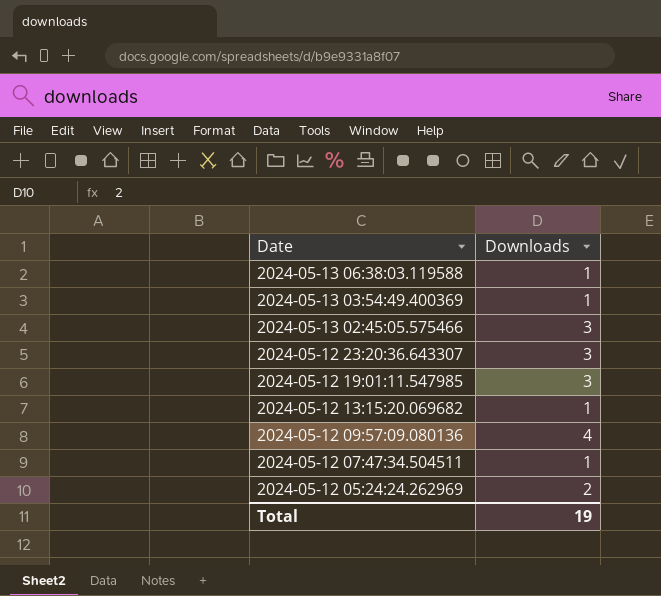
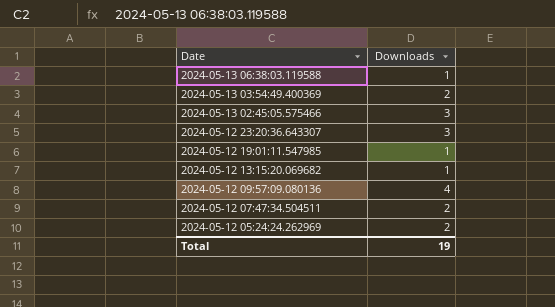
2024-05-13 03:54:49.400369 | Downloads: 1 -> 2
2024-05-12 19:01:11.547985 | Downloads: 3 -> 1
2024-05-12 07:47:34.504511 | Downloads: 1 -> 2

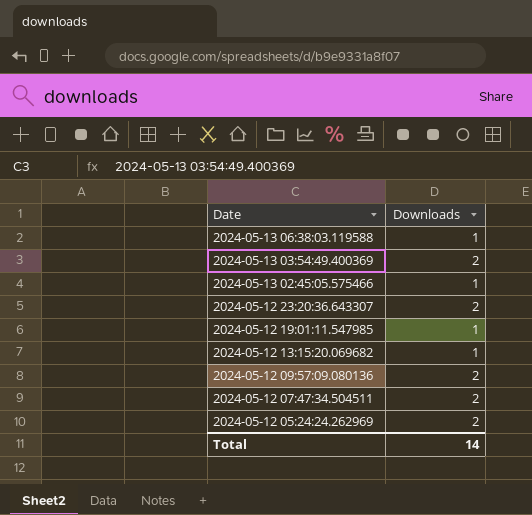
2024-05-13 02:45:05.575466 | Downloads: 3 -> 1
2024-05-12 23:20:36.643307 | Downloads: 3 -> 2
2024-05-12 09:57:09.080136 | Downloads: 4 -> 2
Total | Downloads: 19 -> 14

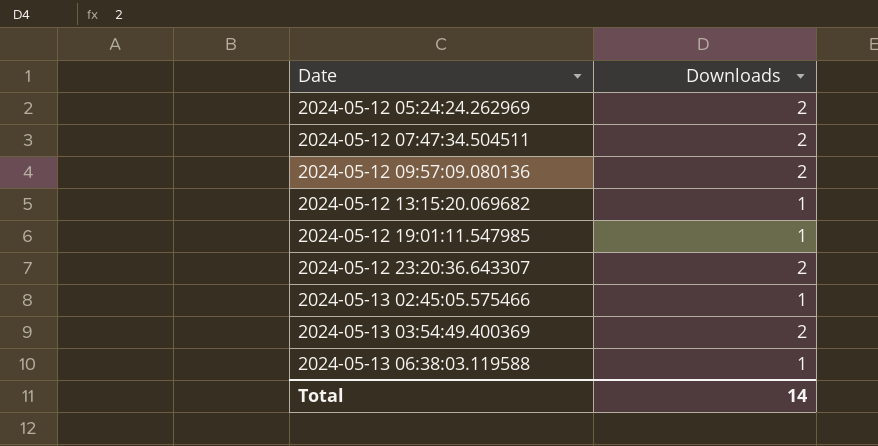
row order: Date descending -> Date ascending

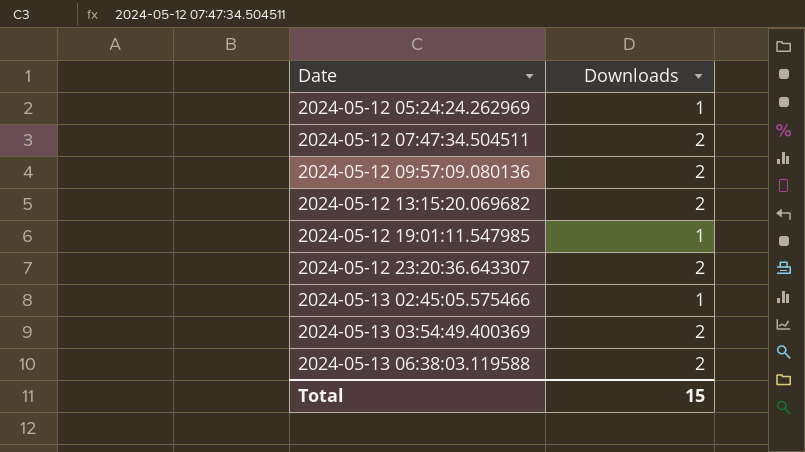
2024-05-12 05:24:24.262969 | Downloads: 2 -> 1
2024-05-12 13:15:20.069682 | Downloads: 1 -> 2
2024-05-13 06:38:03.119588 | Downloads: 1 -> 2
Total | Downloads: 14 -> 15

